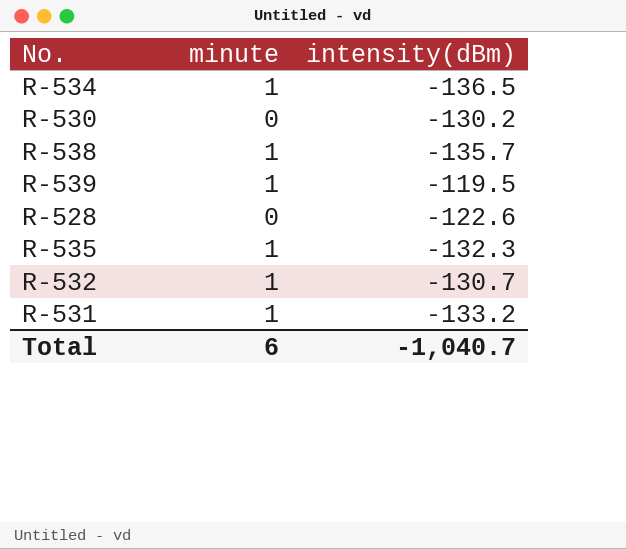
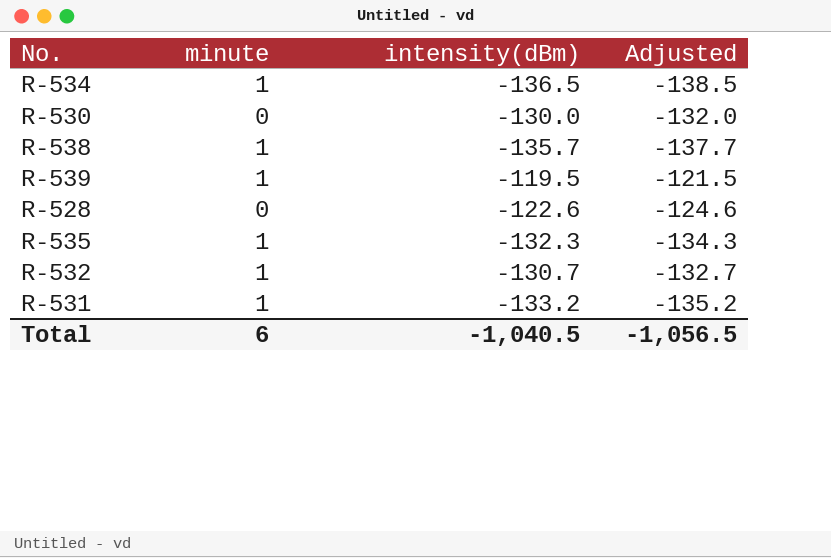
column Adjusted | formula: none -> [intensity(dBm)] - 2
R-530 | intensity(dBm): -130.2 -> -130.0
Total | intensity(dBm): -1,040.7 -> -1,040.5

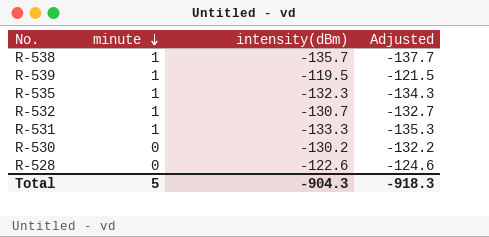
row order: none -> minute descending
row R-534: 1 | -136.5 | -138.5 -> none
R-531 | intensity(dBm): -133.2 -> -133.3
R-531 | Adjusted: -135.2 -> -135.3
R-530 | intensity(dBm): -130.0 -> -130.2
R-530 | Adjusted: -132.0 -> -132.2
Total | minute: 6 -> 5
Total | intensity(dBm): -1,040.5 -> -904.3
Total | Adjusted: -1,056.5 -> -918.3

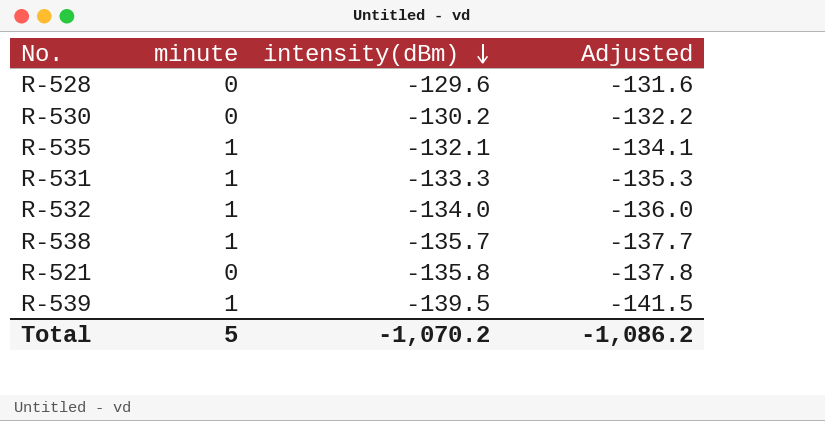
row order: minute descending -> intensity(dBm) descending
R-528 | intensity(dBm): -122.6 -> -129.6
R-528 | Adjusted: -124.6 -> -131.6
R-535 | intensity(dBm): -132.3 -> -132.1
R-535 | Adjusted: -134.3 -> -134.1
R-532 | intensity(dBm): -130.7 -> -134.0
R-532 | Adjusted: -132.7 -> -136.0
row R-521: none -> 0 | -135.8 | -137.8
R-539 | intensity(dBm): -119.5 -> -139.5
R-539 | Adjusted: -121.5 -> -141.5
Total | intensity(dBm): -904.3 -> -1,070.2
Total | Adjusted: -918.3 -> -1,086.2

